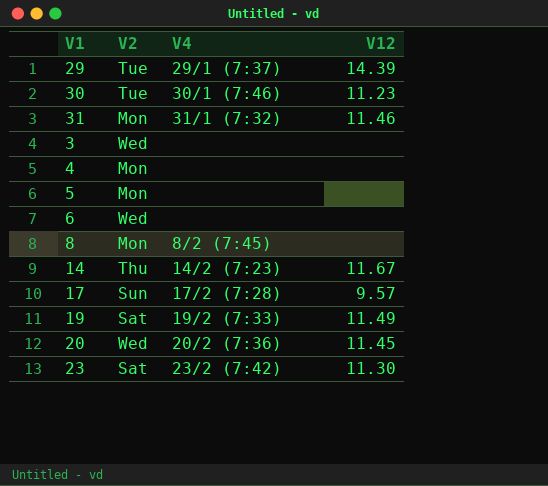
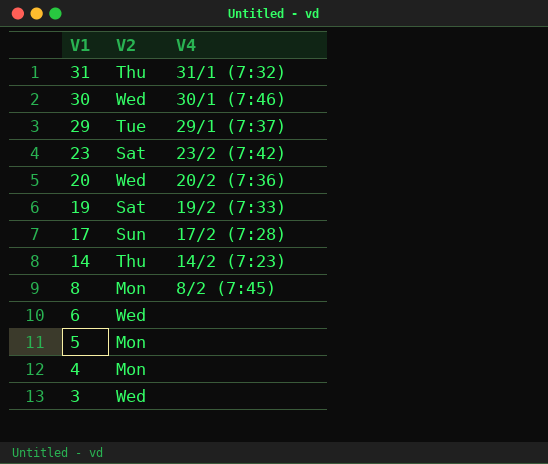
row order: none -> V1 descending
column V12 | position: 4 -> none
31 | V2: Mon -> Thu
30 | V2: Tue -> Wed

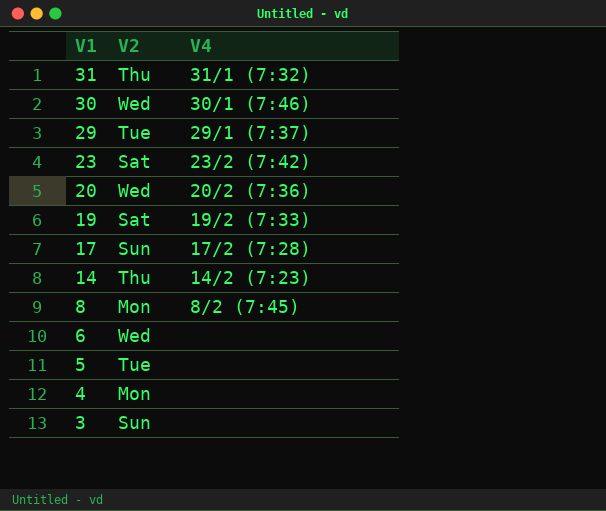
5 | V2: Mon -> Tue
3 | V2: Wed -> Sun

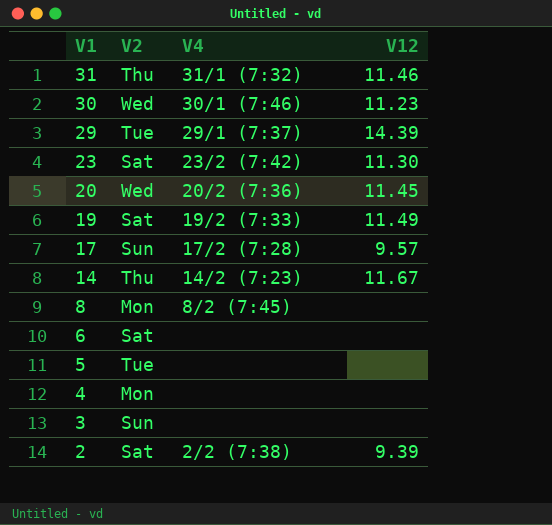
column V12 | position: none -> 4
6 | V2: Wed -> Sat
row 2: none -> Sat | 2/2 (7:38) | 9.39

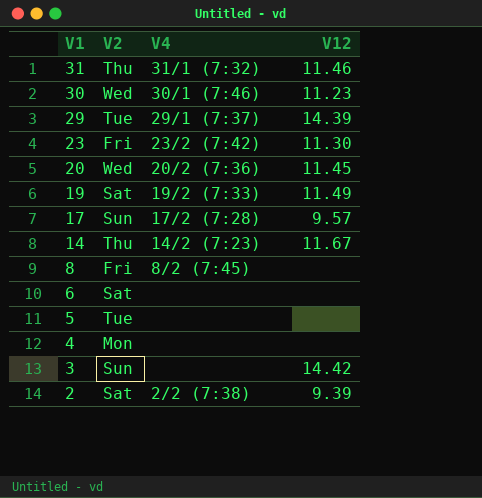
23 | V2: Sat -> Fri
8 | V2: Mon -> Fri
3 | V12: none -> 14.42

